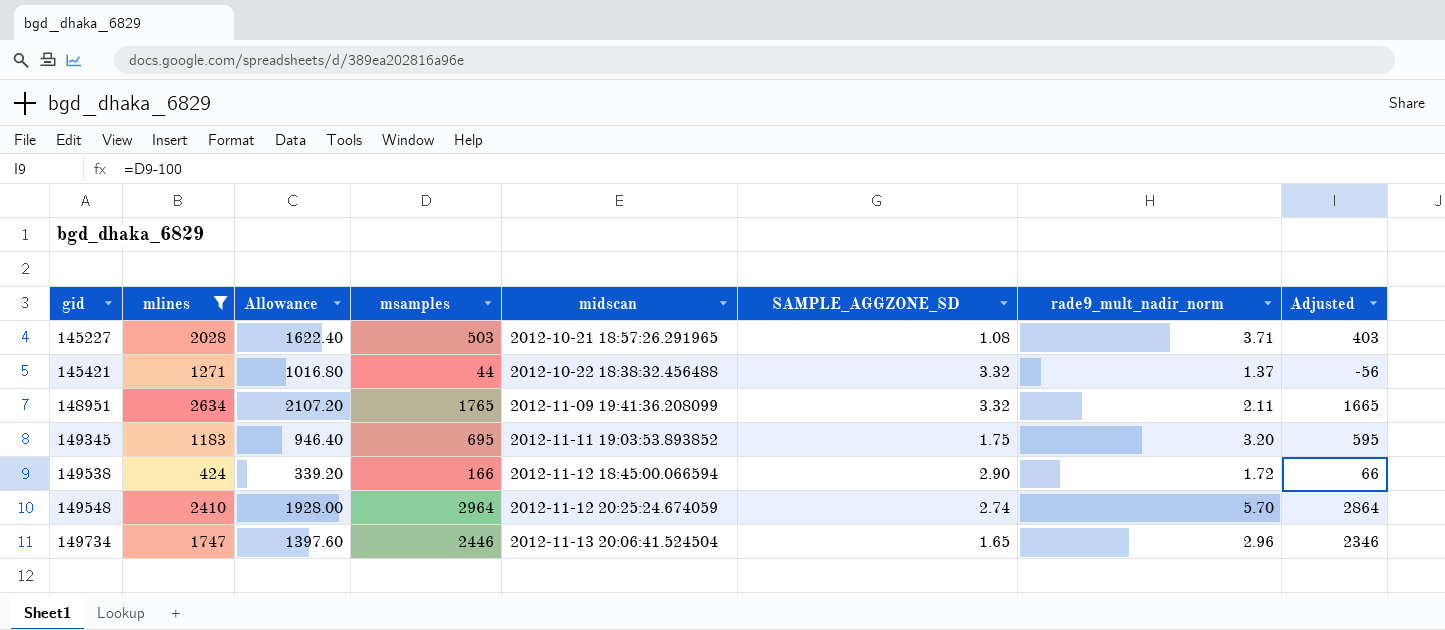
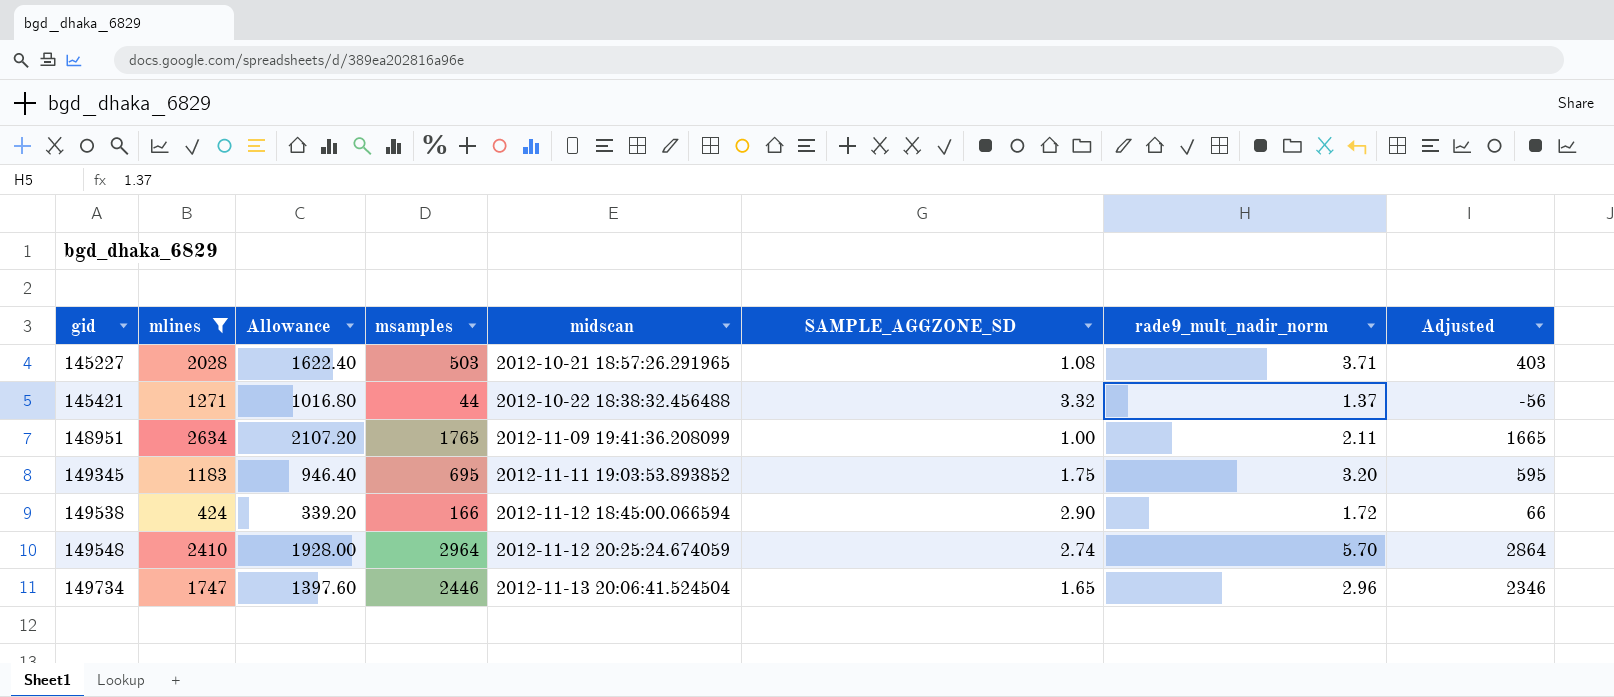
148951 | SAMPLE_AGGZONE_SD: 3.32 -> 1.00

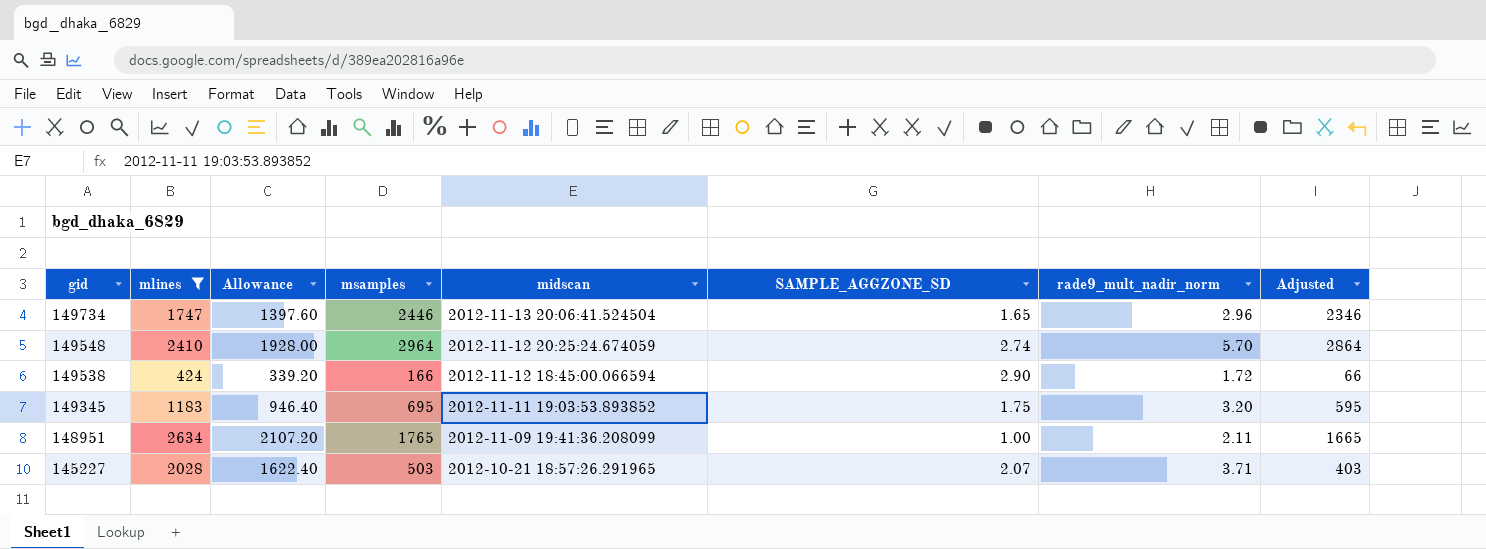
row order: gid ascending -> gid descending
row 145421: 1271 | 1016.80 | 44 | 2012-10-22 18:38:32.456488 | 3.32 | 1.37 | -56 -> none
145227 | SAMPLE_AGGZONE_SD: 1.08 -> 2.07

